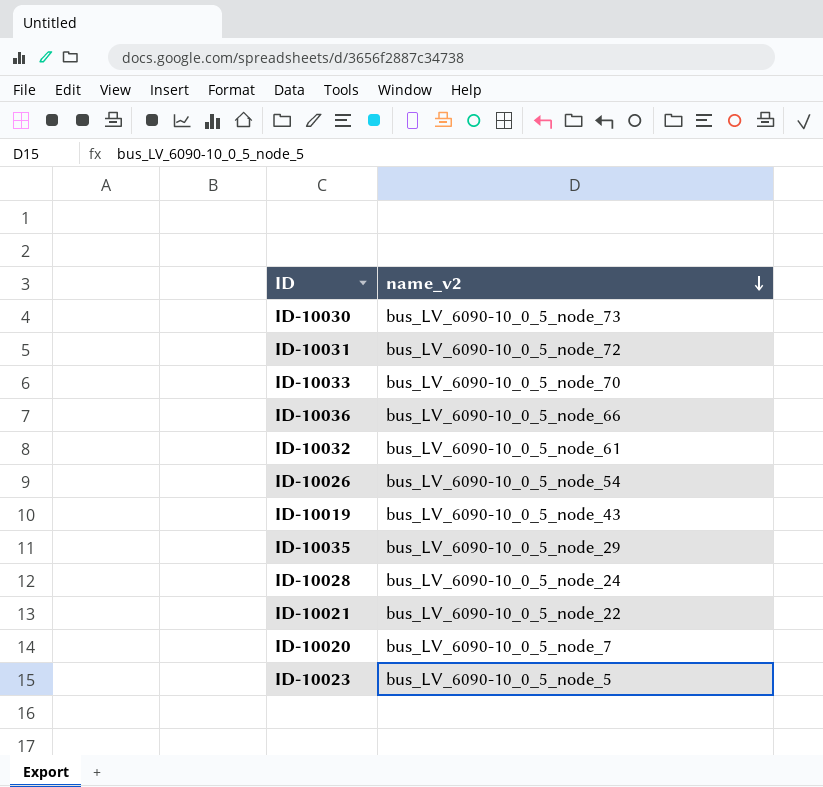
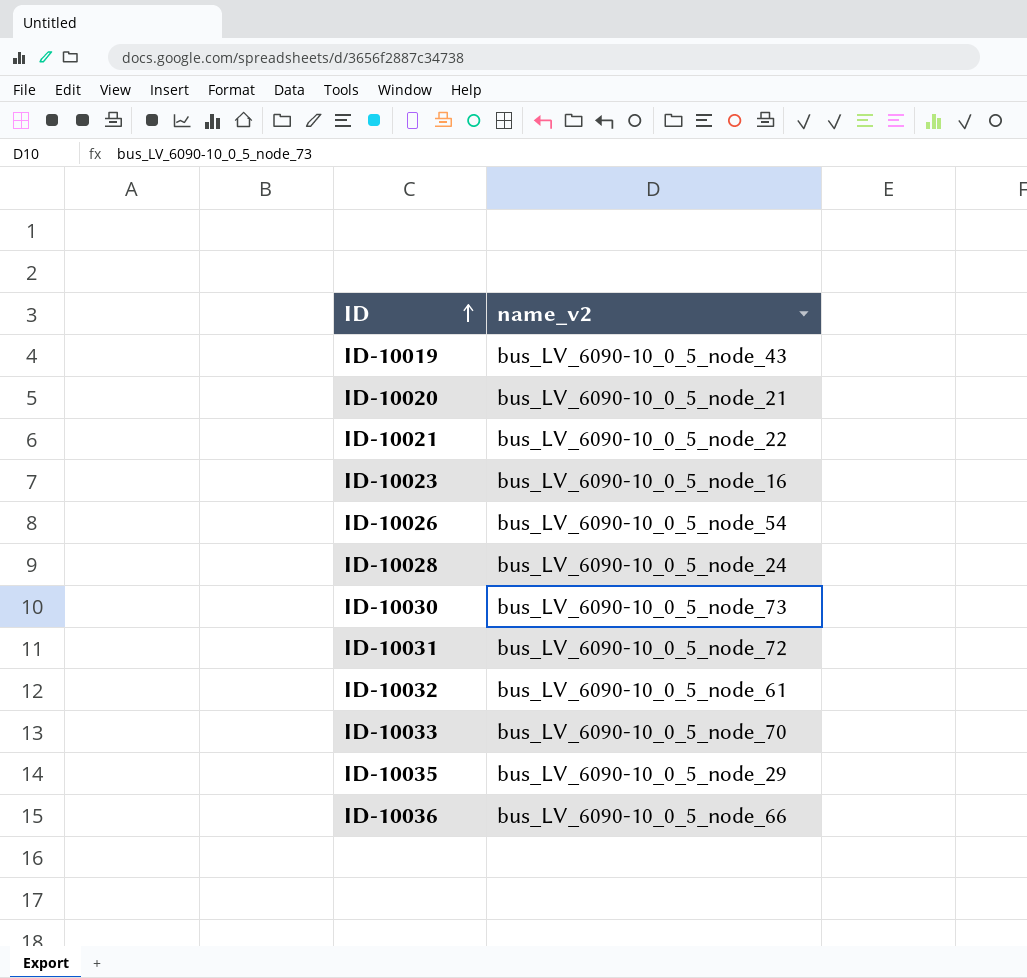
row order: name_v2 descending -> ID ascending
ID-10020 | name_v2: bus_LV_6090-10_0_5_node_7 -> bus_LV_6090-10_0_5_node_21
ID-10023 | name_v2: bus_LV_6090-10_0_5_node_5 -> bus_LV_6090-10_0_5_node_16

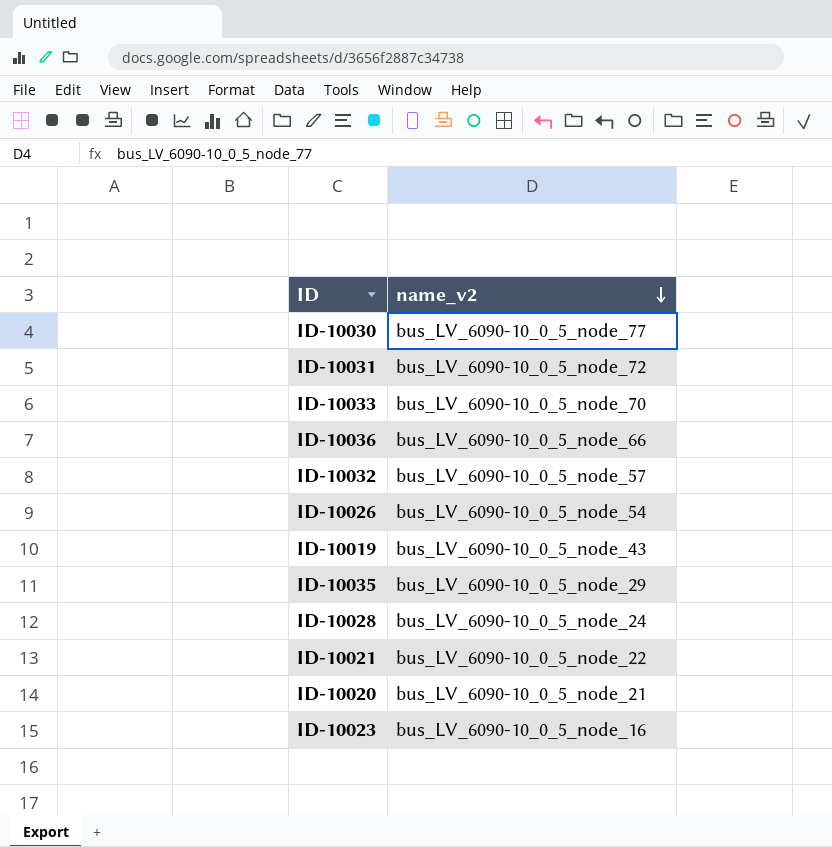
row order: ID ascending -> name_v2 descending
ID-10030 | name_v2: bus_LV_6090-10_0_5_node_73 -> bus_LV_6090-10_0_5_node_77
ID-10032 | name_v2: bus_LV_6090-10_0_5_node_61 -> bus_LV_6090-10_0_5_node_57

